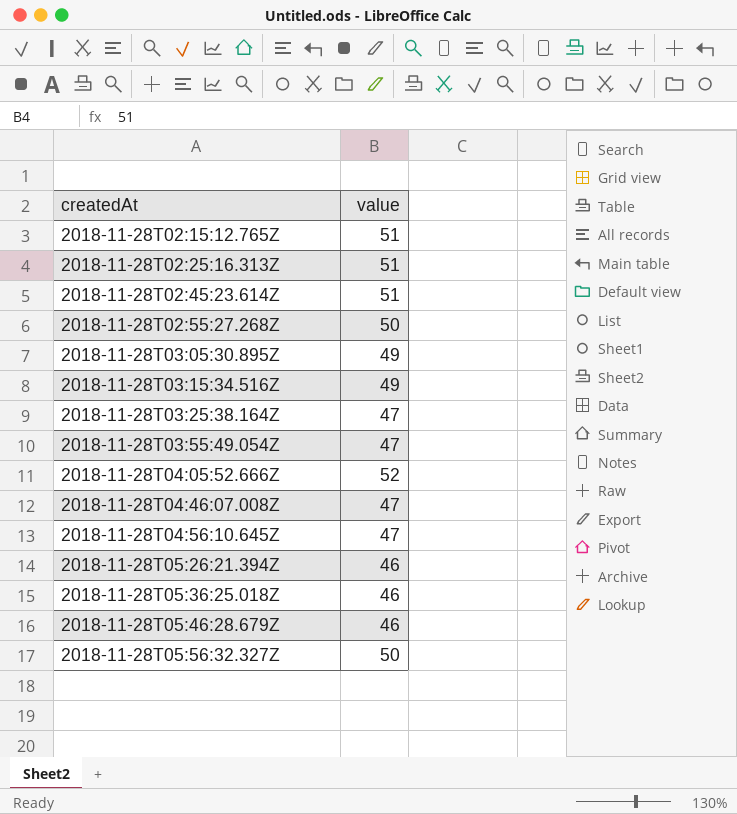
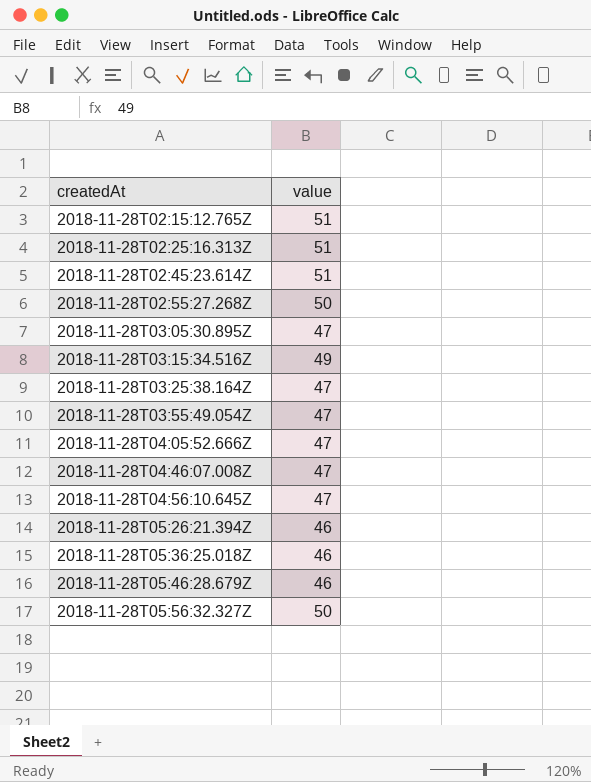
2018-11-28T03:05:30.895Z | value: 49 -> 47
2018-11-28T04:05:52.666Z | value: 52 -> 47

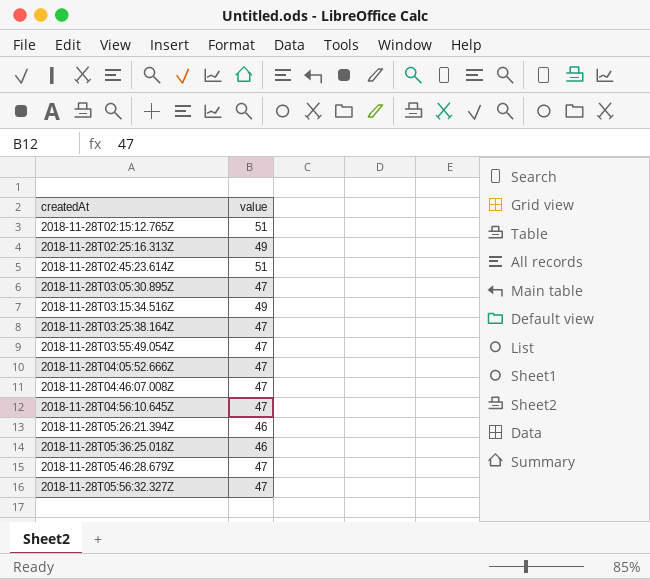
row 2018-11-28T02:55:27.268Z: 50 -> none
2018-11-28T02:25:16.313Z | value: 51 -> 49
2018-11-28T05:46:28.679Z | value: 46 -> 47
2018-11-28T05:56:32.327Z | value: 50 -> 47

